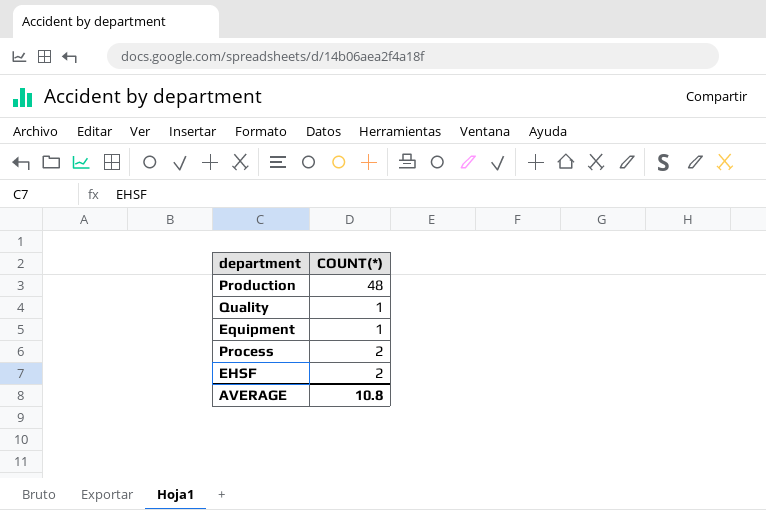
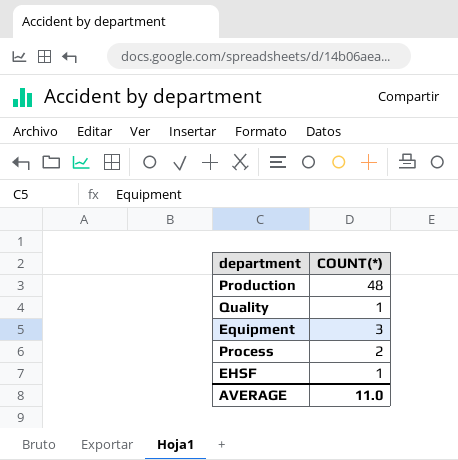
Equipment | COUNT(*): 1 -> 3
EHSF | COUNT(*): 2 -> 1
AVERAGE | COUNT(*): 10.8 -> 11.0

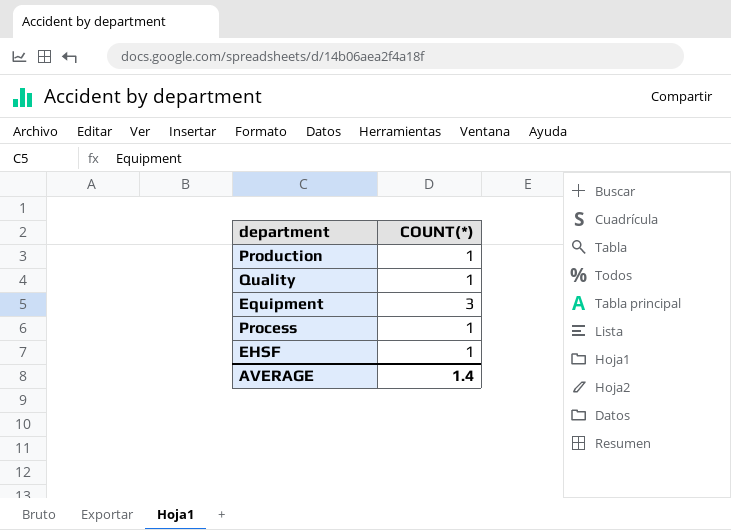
Production | COUNT(*): 48 -> 1
Process | COUNT(*): 2 -> 1
AVERAGE | COUNT(*): 11.0 -> 1.4

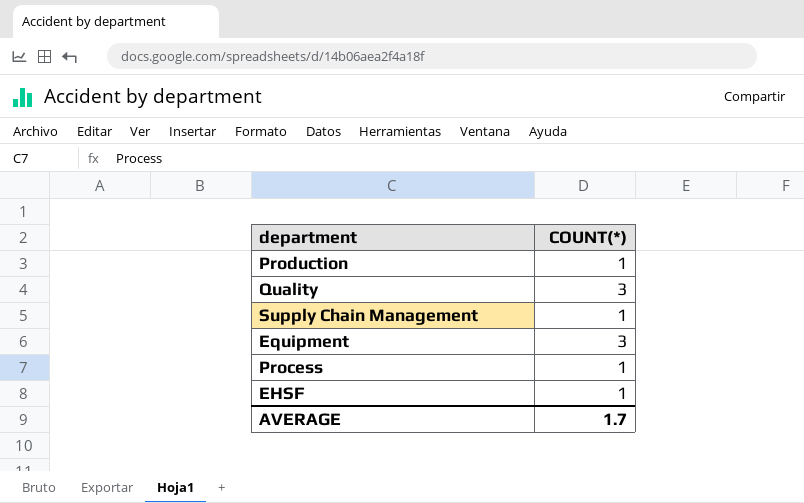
Quality | COUNT(*): 1 -> 3
row Supply Chain Management: none -> 1
AVERAGE | COUNT(*): 1.4 -> 1.7

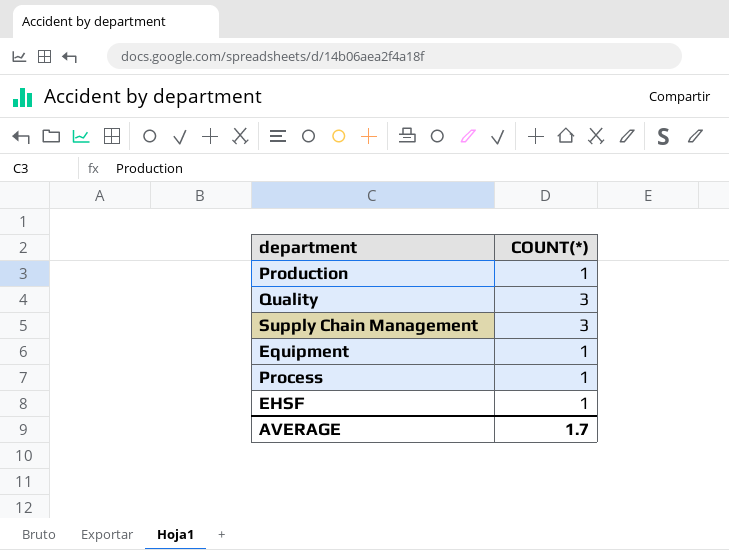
Supply Chain Management | COUNT(*): 1 -> 3
Equipment | COUNT(*): 3 -> 1

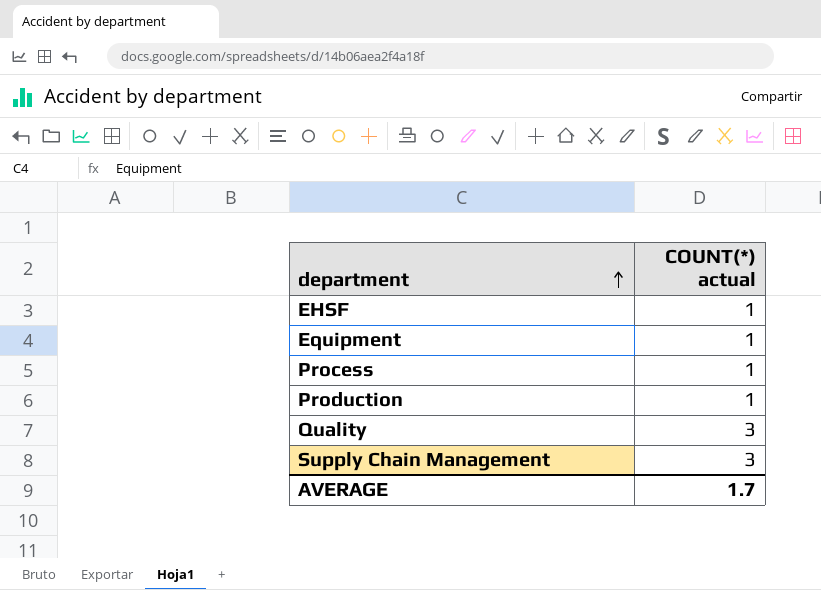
row order: none -> department ascending
column name: COUNT(*) -> COUNT(*) actual

